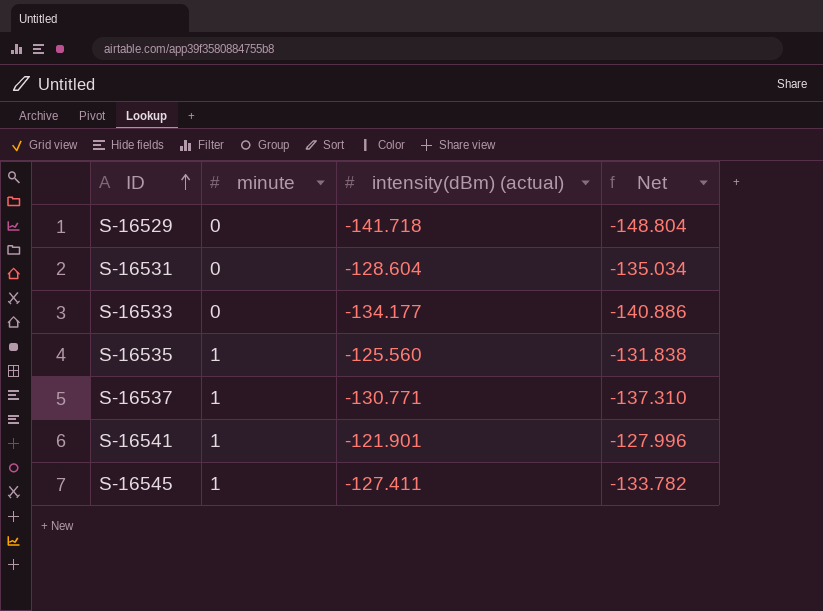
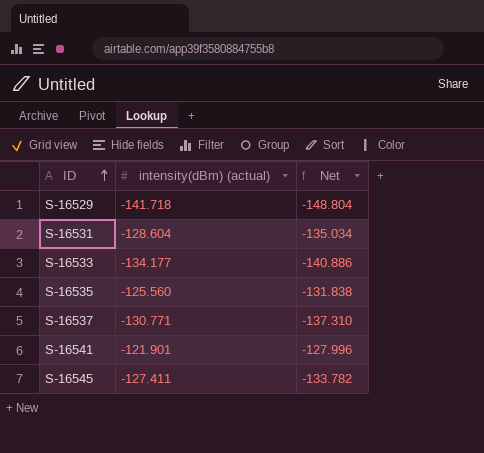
column minute | position: 2 -> none

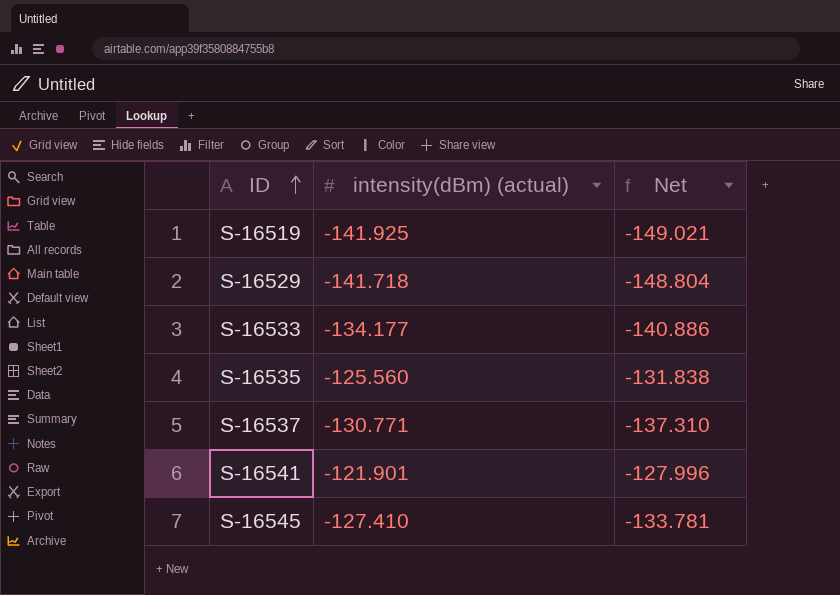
row S-16531: -128.604 | -135.034 -> none
row S-16519: none -> -141.925 | -149.021
S-16545 | intensity(dBm) (actual): -127.411 -> -127.410
S-16545 | Net: -133.782 -> -133.781

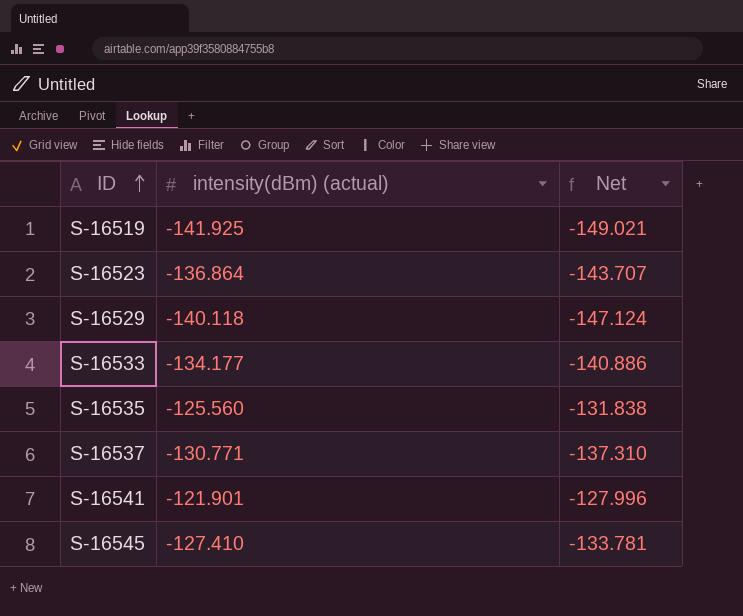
row S-16523: none -> -136.864 | -143.707
S-16529 | intensity(dBm) (actual): -141.718 -> -140.118
S-16529 | Net: -148.804 -> -147.124

